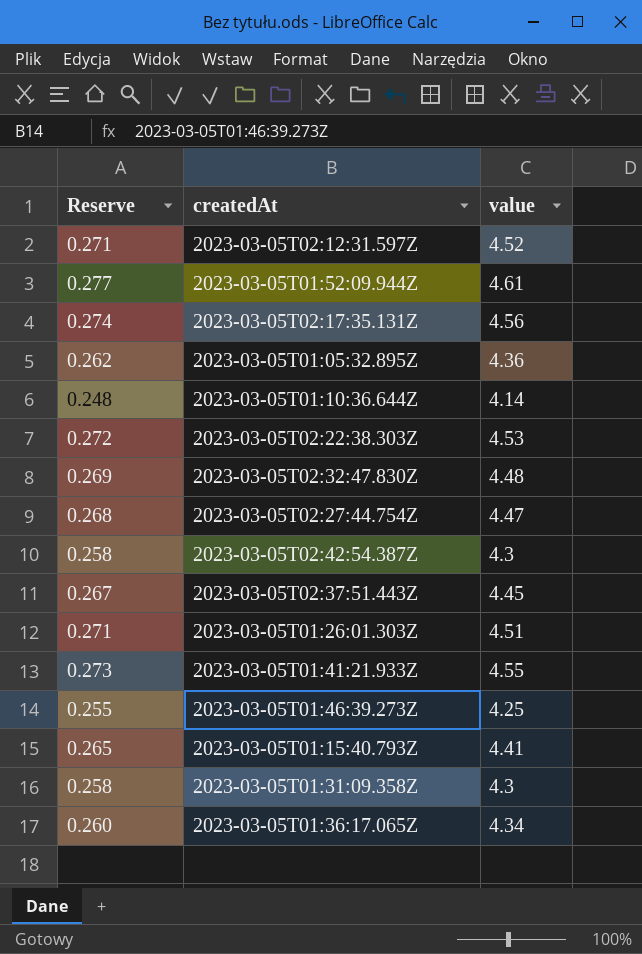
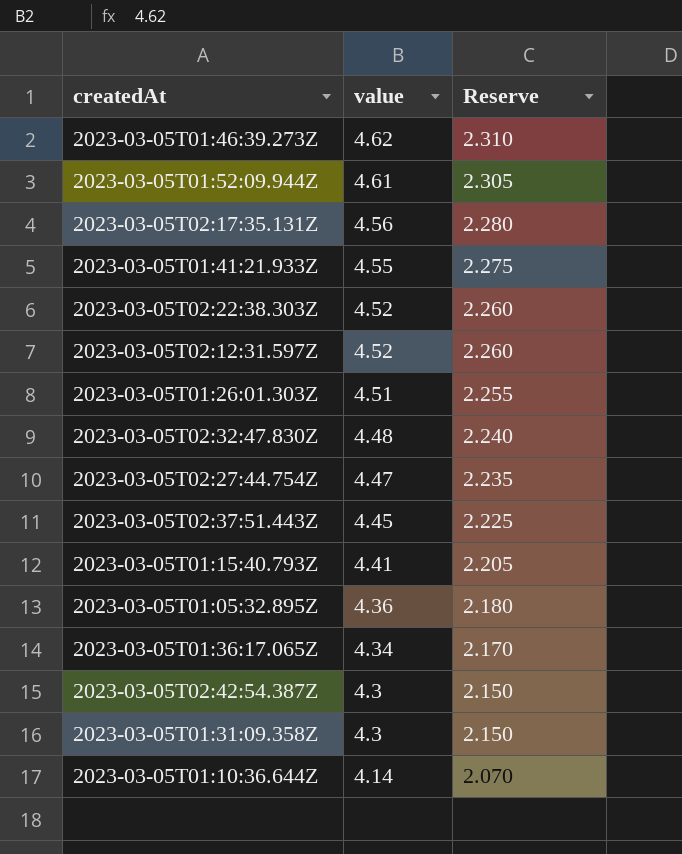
row order: none -> value descending
column Reserve | formula: [value] * 0.06 -> [value] * 0.5
column Reserve | position: 1 -> 3
2023-03-05T01:46:39.273Z | value: 4.25 -> 4.62
2023-03-05T02:22:38.303Z | value: 4.53 -> 4.52

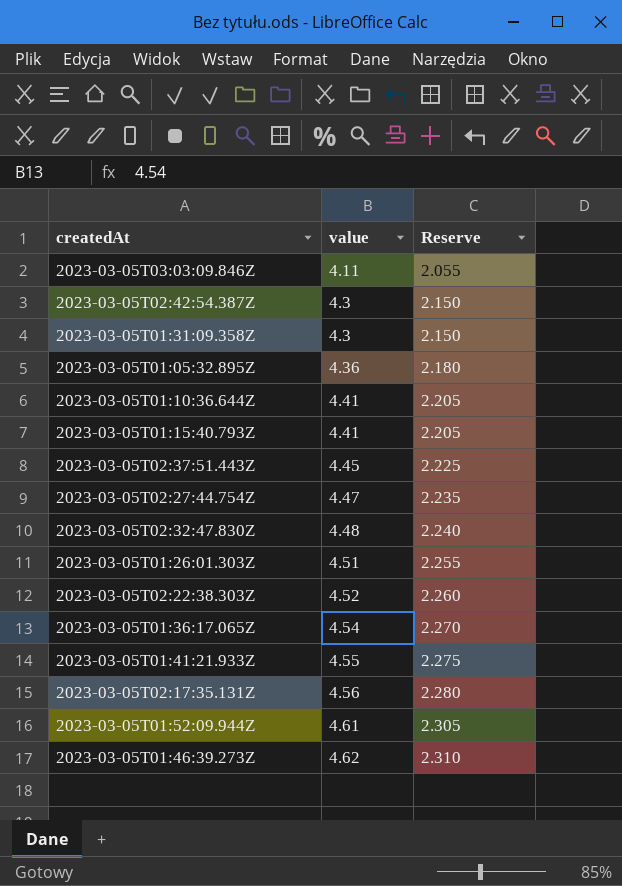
row order: value descending -> value ascending
row 2023-03-05T02:12:31.597Z: 4.52 | 2.260 -> none
row 2023-03-05T03:03:09.846Z: none -> 4.11 | 2.055
2023-03-05T01:10:36.644Z | value: 4.14 -> 4.41
2023-03-05T01:10:36.644Z | Reserve: 2.070 -> 2.205
2023-03-05T01:36:17.065Z | value: 4.34 -> 4.54
2023-03-05T01:36:17.065Z | Reserve: 2.170 -> 2.270

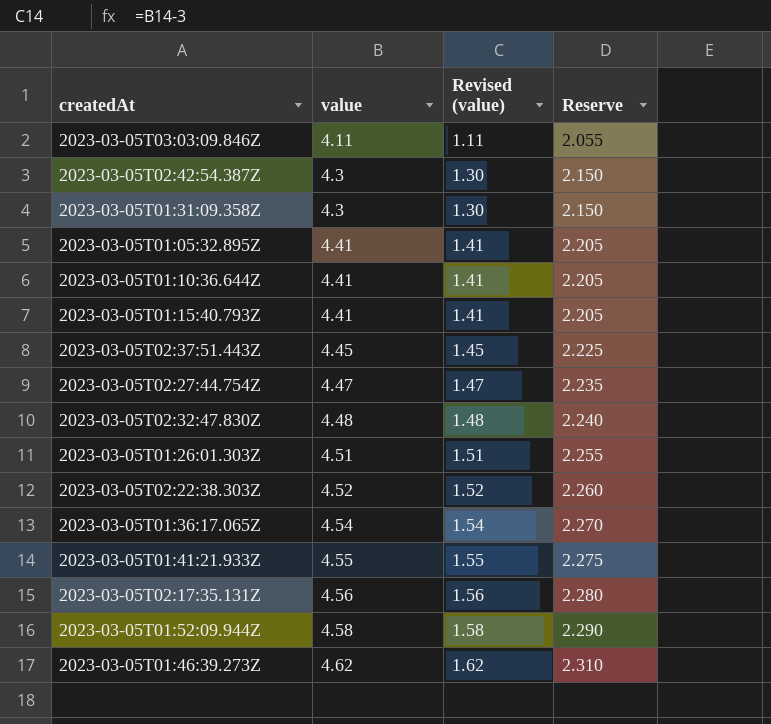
column Revised (value) | formula: none -> [value] - 3
2023-03-05T01:05:32.895Z | value: 4.36 -> 4.41
2023-03-05T01:05:32.895Z | Reserve: 2.180 -> 2.205
2023-03-05T01:52:09.944Z | value: 4.61 -> 4.58
2023-03-05T01:52:09.944Z | Reserve: 2.305 -> 2.290

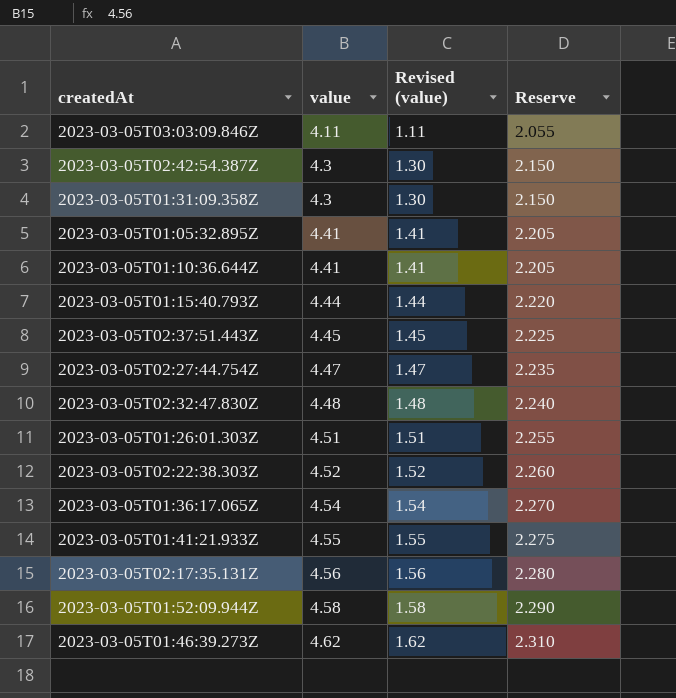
2023-03-05T01:15:40.793Z | value: 4.41 -> 4.44
2023-03-05T01:15:40.793Z | Revised (value): 1.41 -> 1.44
2023-03-05T01:15:40.793Z | Reserve: 2.205 -> 2.220

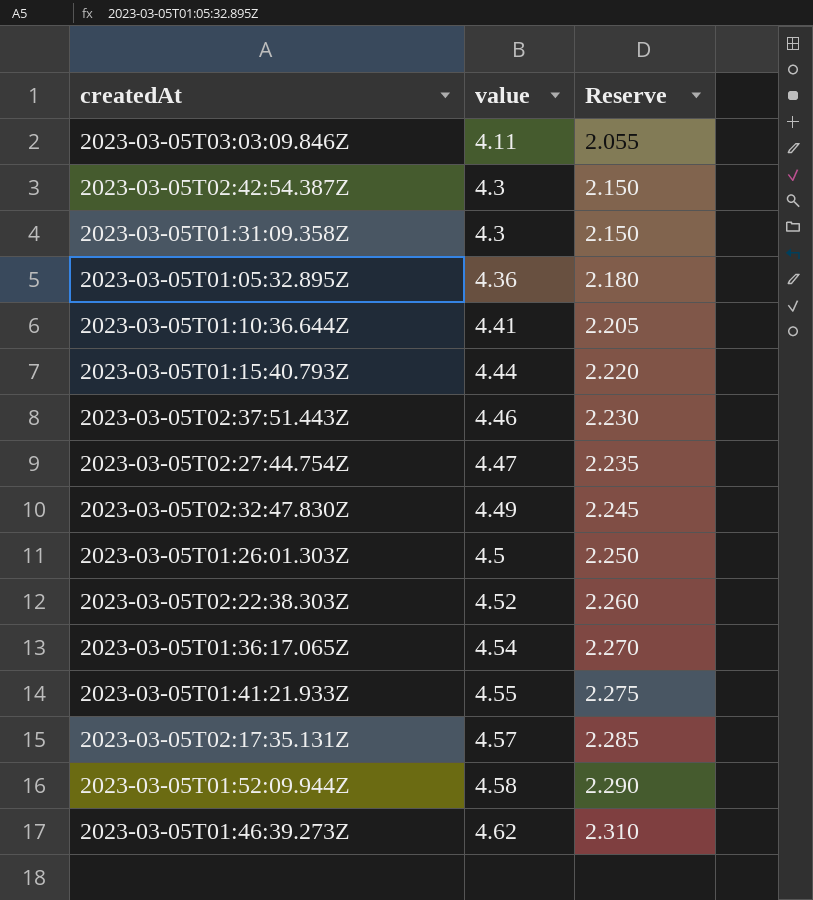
column Revised (value) | formula: [value] - 3 -> none
2023-03-05T01:05:32.895Z | value: 4.41 -> 4.36
2023-03-05T01:05:32.895Z | Reserve: 2.205 -> 2.180
2023-03-05T02:37:51.443Z | value: 4.45 -> 4.46
2023-03-05T02:37:51.443Z | Reserve: 2.225 -> 2.230
2023-03-05T02:32:47.830Z | value: 4.48 -> 4.49
2023-03-05T02:32:47.830Z | Reserve: 2.240 -> 2.245
2023-03-05T01:26:01.303Z | value: 4.51 -> 4.5
2023-03-05T01:26:01.303Z | Reserve: 2.255 -> 2.250
2023-03-05T02:17:35.131Z | value: 4.56 -> 4.57
2023-03-05T02:17:35.131Z | Reserve: 2.280 -> 2.285

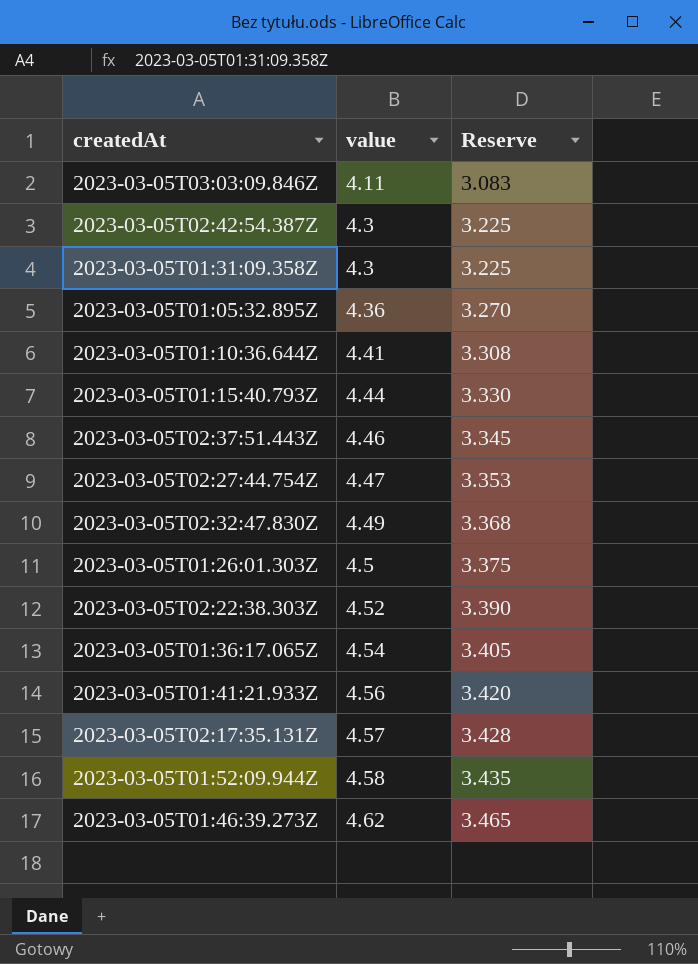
column Reserve | formula: [value] * 0.5 -> [value] * 0.75
2023-03-05T01:41:21.933Z | value: 4.55 -> 4.56

